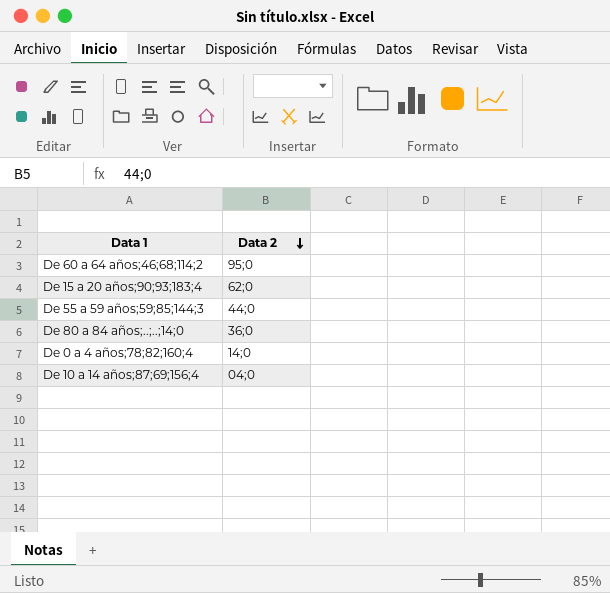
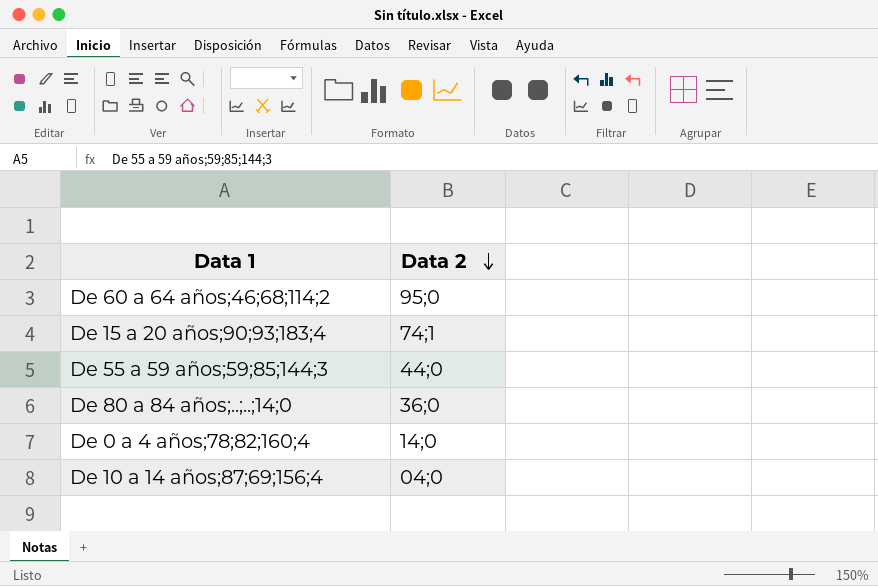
De 15 a 20 años;90;93;183;4 | Data 2: 62;0 -> 74;1

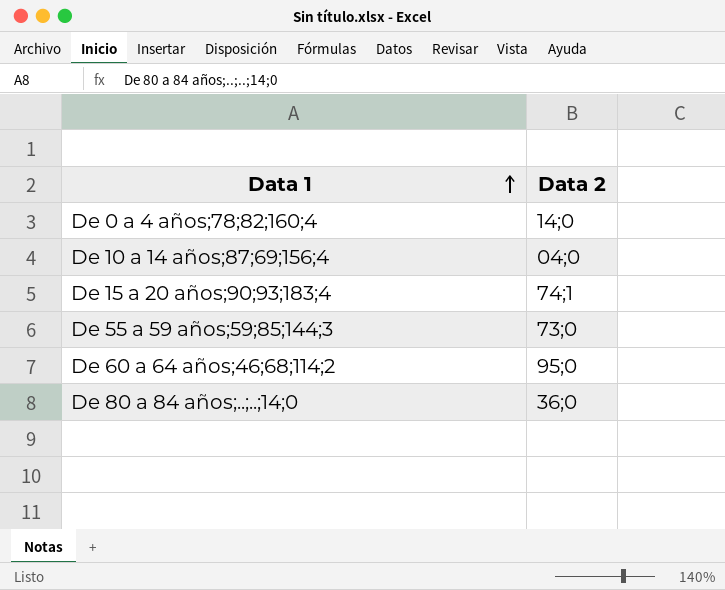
row order: Data 2 descending -> Data 1 ascending
De 55 a 59 años;59;85;144;3 | Data 2: 44;0 -> 73;0

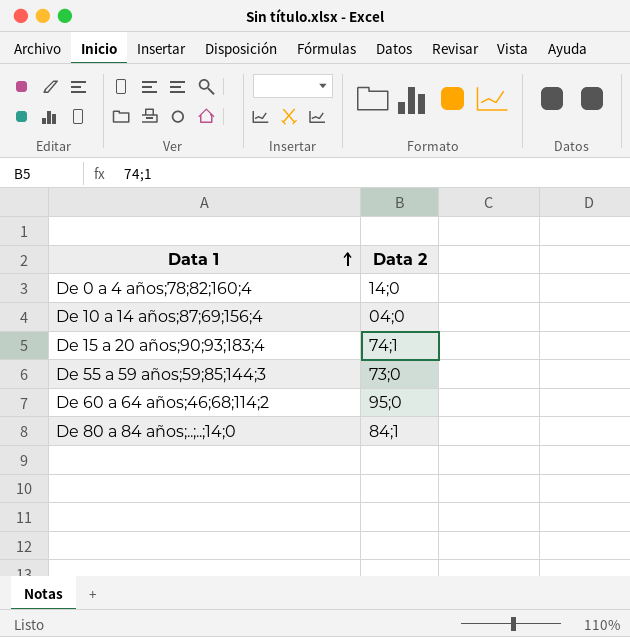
De 80 a 84 años;..;..;14;0 | Data 2: 36;0 -> 84;1

